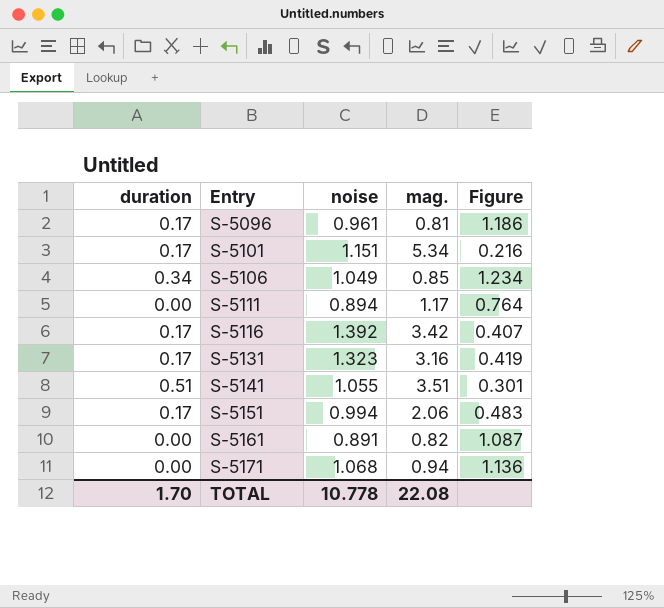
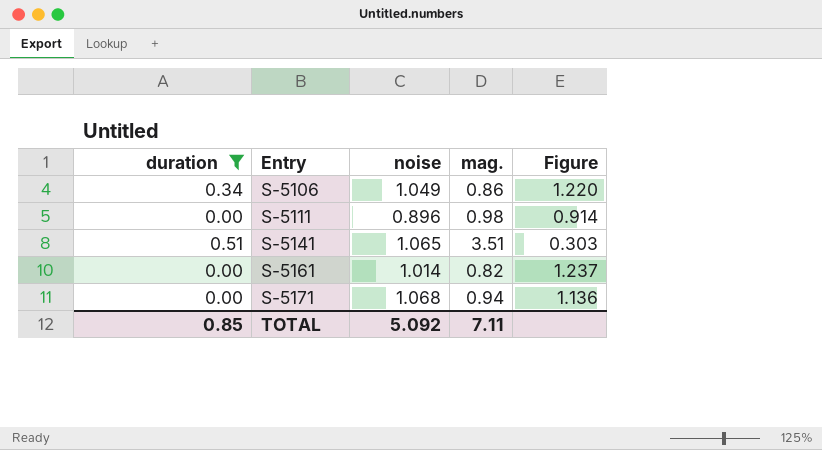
filter: none -> duration != 0.17
S-5106 | mag.: 0.85 -> 0.86
S-5106 | Figure: 1.234 -> 1.220
S-5111 | noise: 0.894 -> 0.896
S-5111 | mag.: 1.17 -> 0.98
S-5111 | Figure: 0.764 -> 0.914
S-5141 | noise: 1.055 -> 1.065
S-5141 | Figure: 0.301 -> 0.303
S-5161 | noise: 0.891 -> 1.014
S-5161 | Figure: 1.087 -> 1.237
TOTAL | duration: 1.70 -> 0.85
TOTAL | noise: 10.778 -> 5.092
TOTAL | mag.: 22.08 -> 7.11

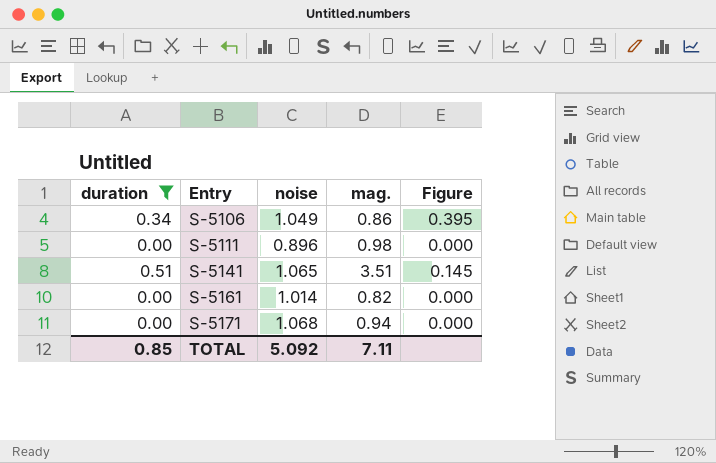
column Figure | formula: [noise] / [mag.] -> [duration] / [mag.]

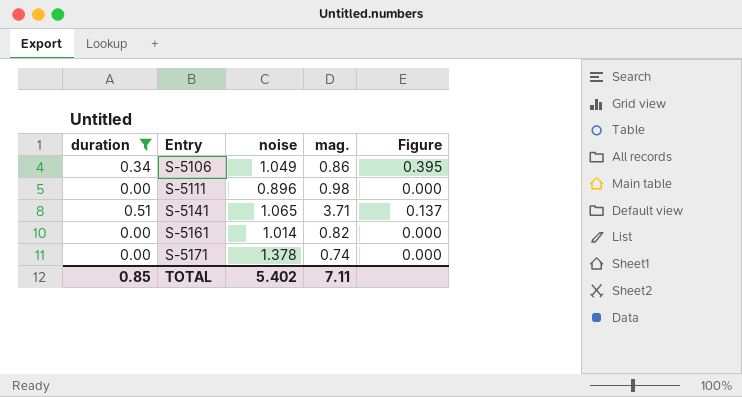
S-5141 | mag.: 3.51 -> 3.71
S-5141 | Figure: 0.145 -> 0.137
S-5171 | noise: 1.068 -> 1.378
S-5171 | mag.: 0.94 -> 0.74
TOTAL | noise: 5.092 -> 5.402

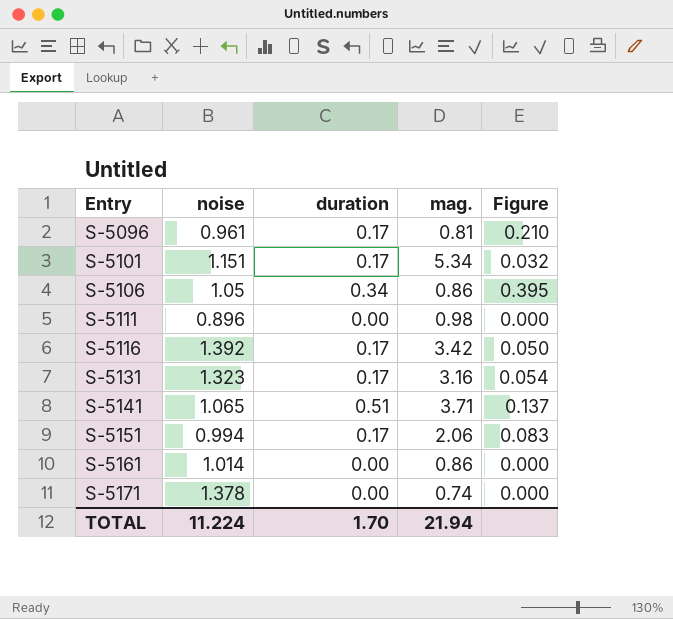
filter: duration != 0.17 -> none
column duration | position: 1 -> 3
S-5106 | noise: 1.049 -> 1.05
S-5161 | mag.: 0.82 -> 0.86
TOTAL | noise: 5.402 -> 11.224
TOTAL | duration: 0.85 -> 1.70
TOTAL | mag.: 7.11 -> 21.94

